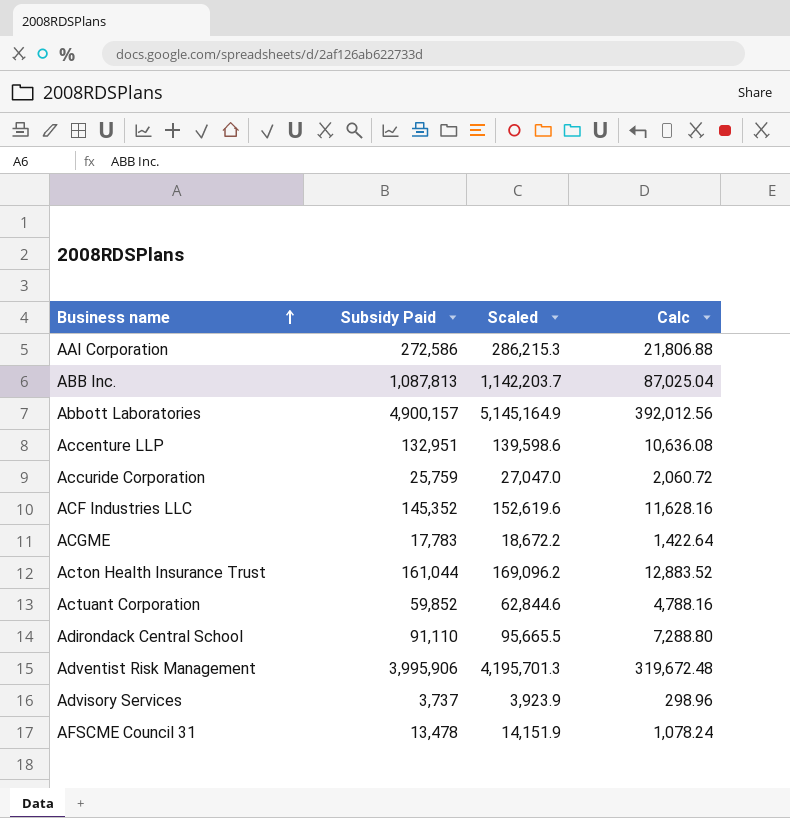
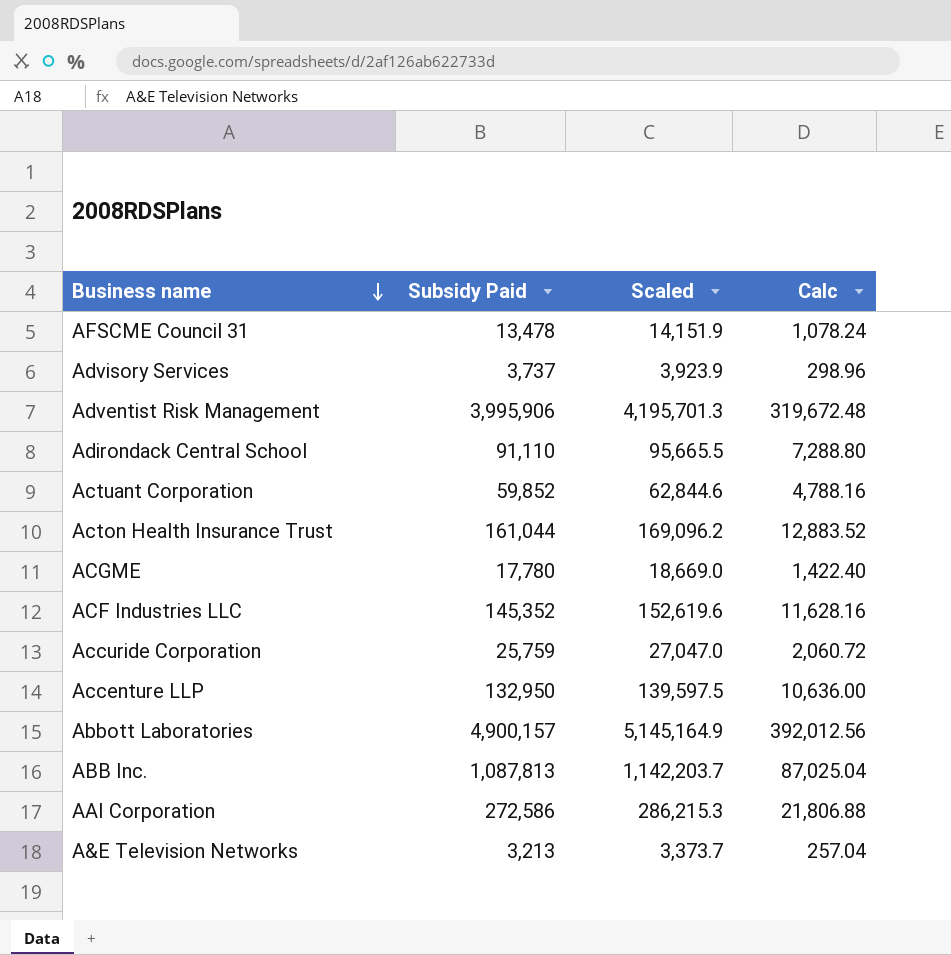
row order: Business name ascending -> Business name descending
ACGME | Subsidy Paid: 17,783 -> 17,780
ACGME | Scaled: 18,672.2 -> 18,669.0
ACGME | Calc: 1,422.64 -> 1,422.40
Accenture LLP | Subsidy Paid: 132,951 -> 132,950
Accenture LLP | Scaled: 139,598.6 -> 139,597.5
Accenture LLP | Calc: 10,636.08 -> 10,636.00
row A&E Television Networks: none -> 3,213 | 3,373.7 | 257.04

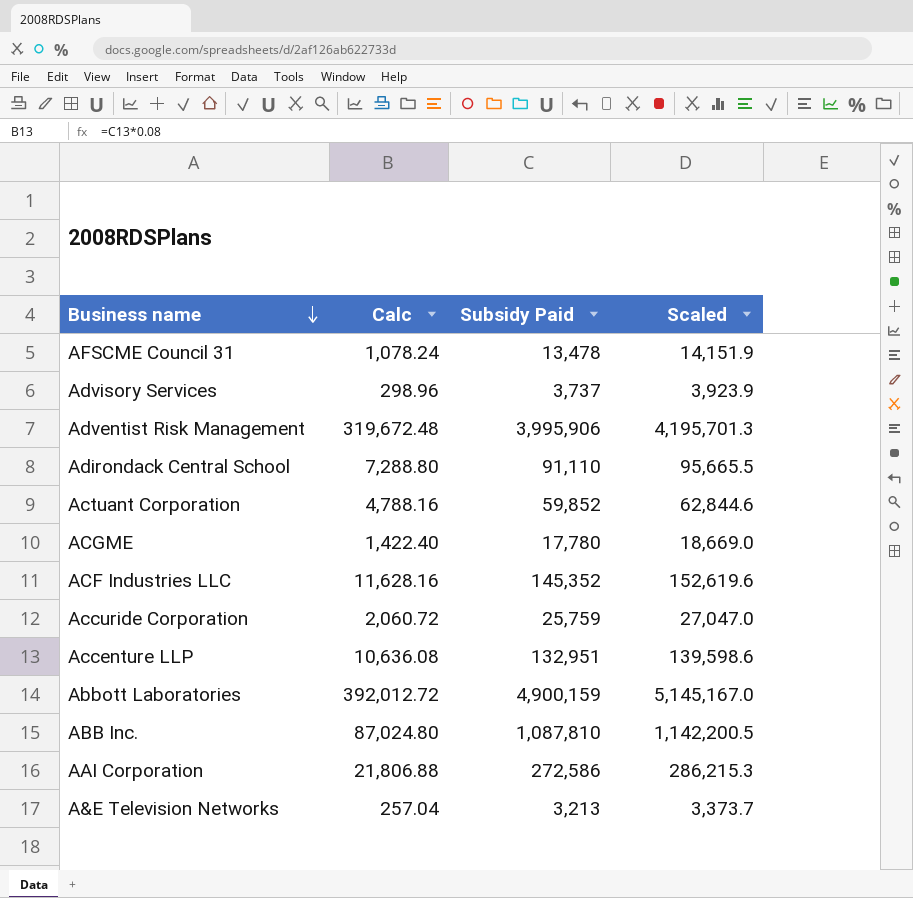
column Calc | position: 4 -> 2
row Acton Health Insurance Trust: 161,044 | 169,096.2 | 12,883.52 -> none
Accenture LLP | Calc: 10,636.00 -> 10,636.08
Accenture LLP | Subsidy Paid: 132,950 -> 132,951
Accenture LLP | Scaled: 139,597.5 -> 139,598.6
Abbott Laboratories | Calc: 392,012.56 -> 392,012.72
Abbott Laboratories | Subsidy Paid: 4,900,157 -> 4,900,159
Abbott Laboratories | Scaled: 5,145,164.9 -> 5,145,167.0
ABB Inc. | Calc: 87,025.04 -> 87,024.80
ABB Inc. | Subsidy Paid: 1,087,813 -> 1,087,810
ABB Inc. | Scaled: 1,142,203.7 -> 1,142,200.5

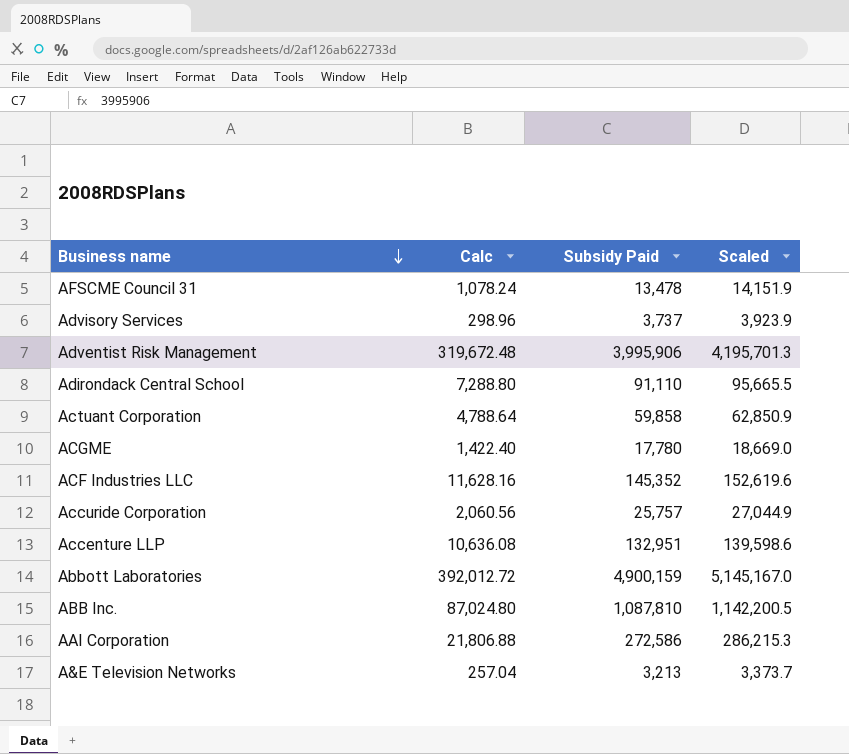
Actuant Corporation | Calc: 4,788.16 -> 4,788.64
Actuant Corporation | Subsidy Paid: 59,852 -> 59,858
Actuant Corporation | Scaled: 62,844.6 -> 62,850.9
Accuride Corporation | Calc: 2,060.72 -> 2,060.56
Accuride Corporation | Subsidy Paid: 25,759 -> 25,757
Accuride Corporation | Scaled: 27,047.0 -> 27,044.9

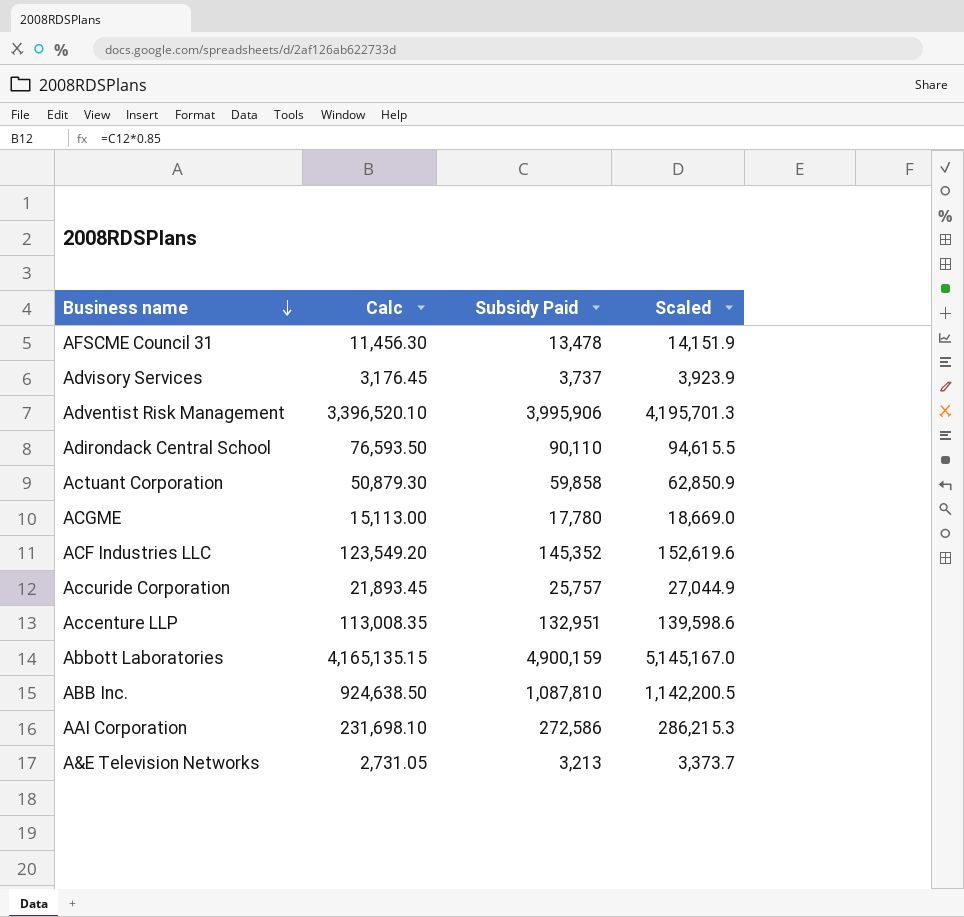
column Calc | formula: [Subsidy Paid] * 0.08 -> [Subsidy Paid] * 0.85
Adirondack Central School | Subsidy Paid: 91,110 -> 90,110
Adirondack Central School | Scaled: 95,665.5 -> 94,615.5

